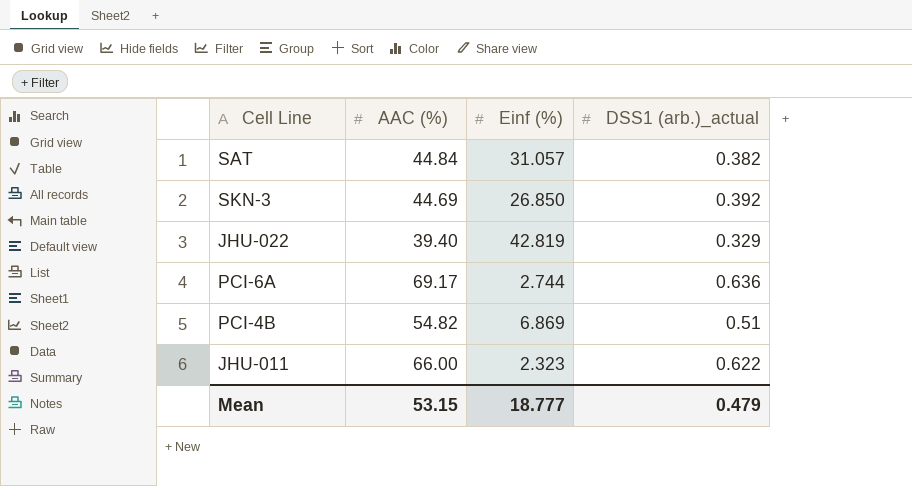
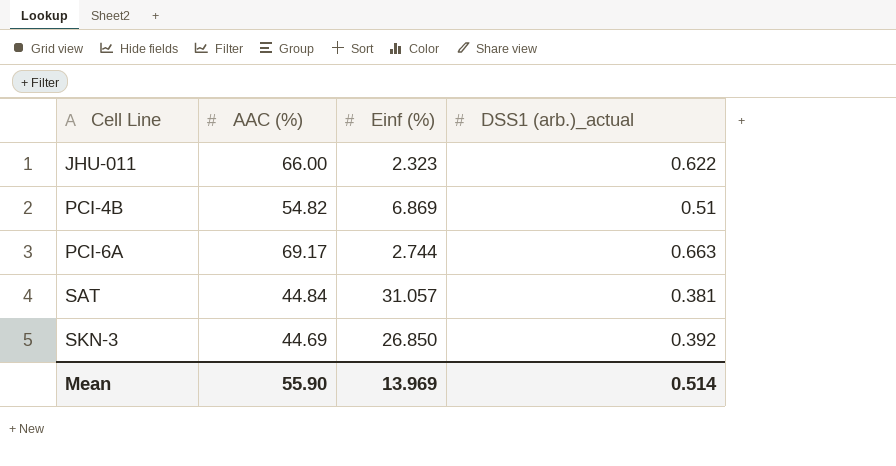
row order: none -> Cell Line ascending
row JHU-022: 39.40 | 42.819 | 0.329 -> none
PCI-6A | DSS1 (arb.)_actual: 0.636 -> 0.663
SAT | DSS1 (arb.)_actual: 0.382 -> 0.381
Mean | AAC (%): 53.15 -> 55.90
Mean | Einf (%): 18.777 -> 13.969
Mean | DSS1 (arb.)_actual: 0.479 -> 0.514

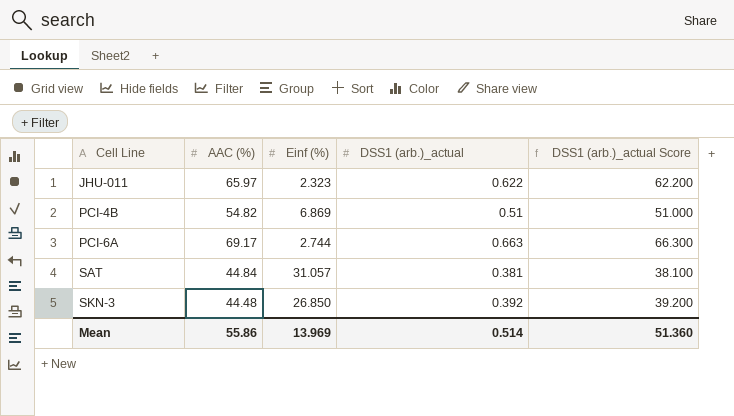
column DSS1 (arb.)_actual Score | formula: none -> [DSS1 (arb.)_actual] * 100
JHU-011 | AAC (%): 66.00 -> 65.97
SKN-3 | AAC (%): 44.69 -> 44.48
Mean | AAC (%): 55.90 -> 55.86

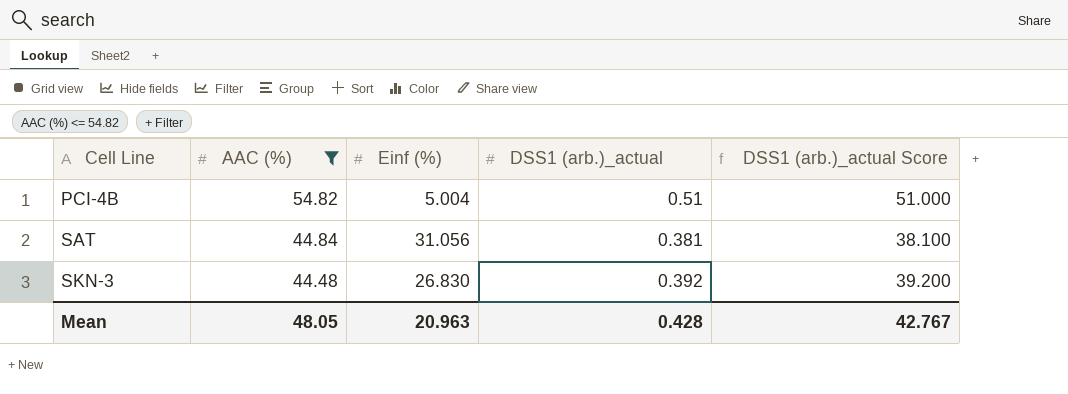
filter: none -> AAC (%) <= 54.82
PCI-4B | Einf (%): 6.869 -> 5.004
SAT | Einf (%): 31.057 -> 31.056
SKN-3 | Einf (%): 26.850 -> 26.830
Mean | AAC (%): 55.86 -> 48.05
Mean | Einf (%): 13.969 -> 20.963
Mean | DSS1 (arb.)_actual: 0.514 -> 0.428
Mean | DSS1 (arb.)_actual Score: 51.360 -> 42.767

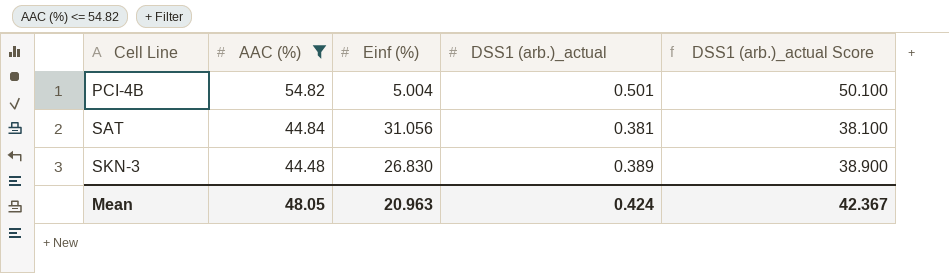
PCI-4B | DSS1 (arb.)_actual: 0.51 -> 0.501
PCI-4B | DSS1 (arb.)_actual Score: 51.000 -> 50.100
SKN-3 | DSS1 (arb.)_actual: 0.392 -> 0.389
SKN-3 | DSS1 (arb.)_actual Score: 39.200 -> 38.900
Mean | DSS1 (arb.)_actual: 0.428 -> 0.424
Mean | DSS1 (arb.)_actual Score: 42.767 -> 42.367

